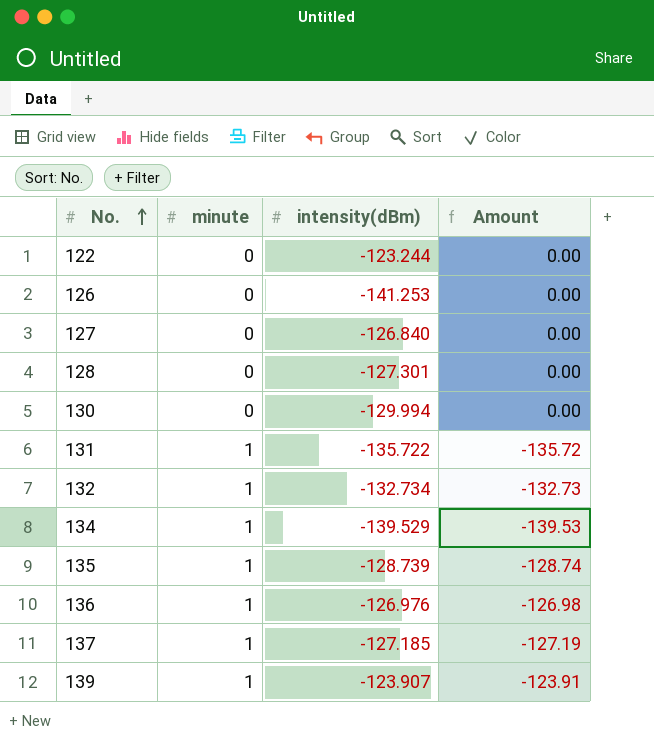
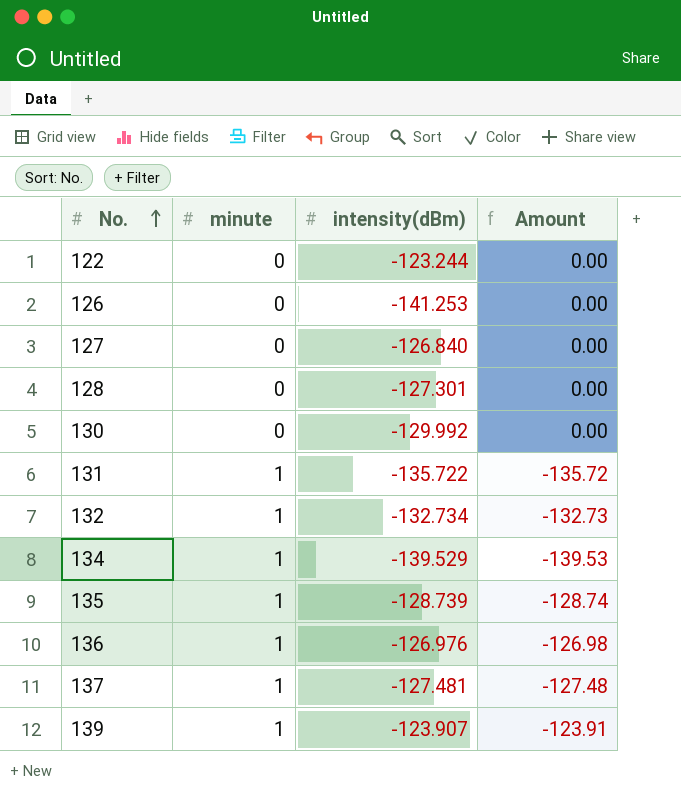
130 | intensity(dBm): -129.994 -> -129.992
137 | intensity(dBm): -127.185 -> -127.481
137 | Amount: -127.19 -> -127.48

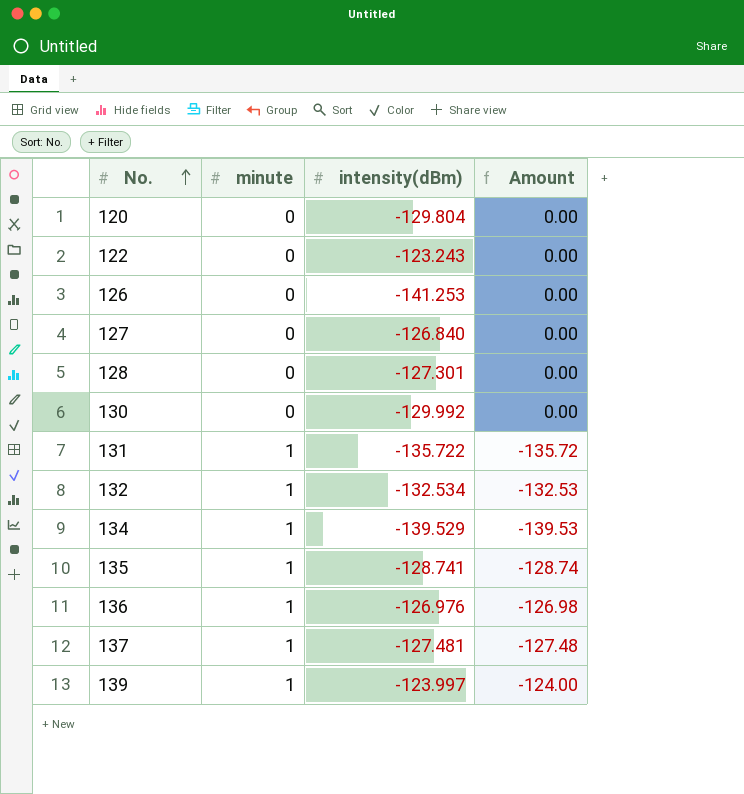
row 120: none -> 0 | -129.804 | 0.00
122 | intensity(dBm): -123.244 -> -123.243
132 | intensity(dBm): -132.734 -> -132.534
132 | Amount: -132.73 -> -132.53
135 | intensity(dBm): -128.739 -> -128.741
139 | intensity(dBm): -123.907 -> -123.997
139 | Amount: -123.91 -> -124.00

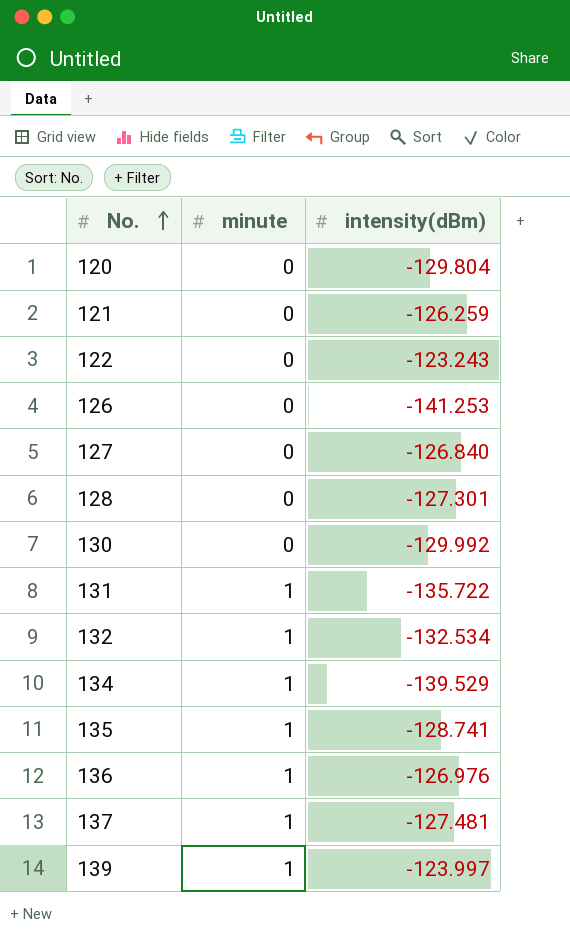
column Amount | formula: [minute] * [intensity(dBm)] -> none
row 121: none -> 0 | -126.259

